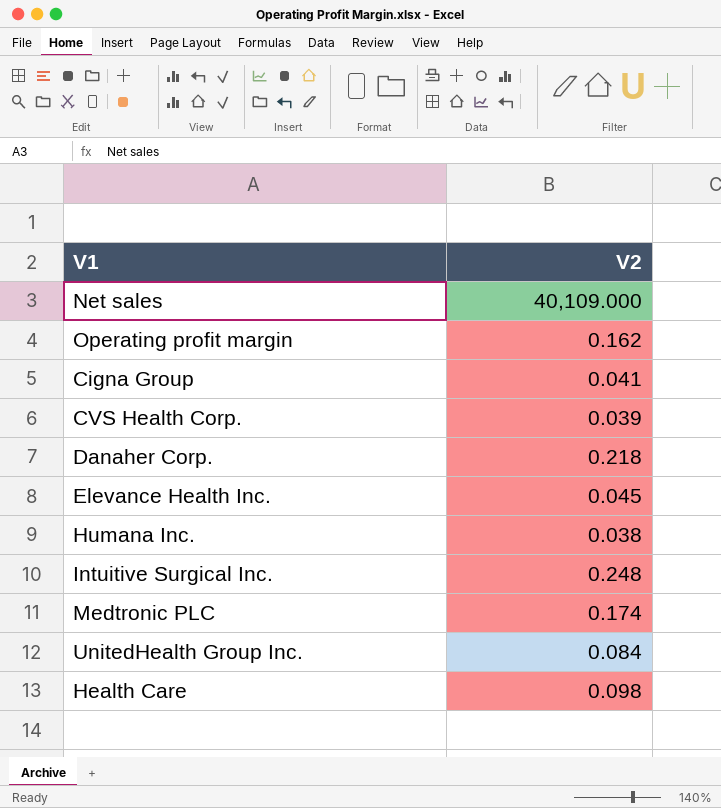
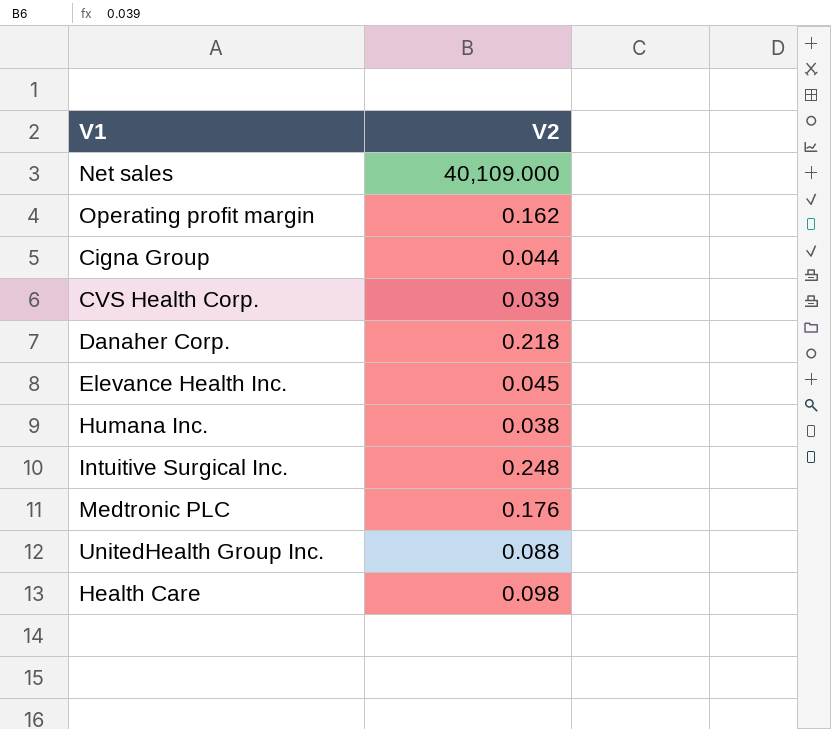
Cigna Group | V2: 0.041 -> 0.044
Medtronic PLC | V2: 0.174 -> 0.176
UnitedHealth Group Inc. | V2: 0.084 -> 0.088

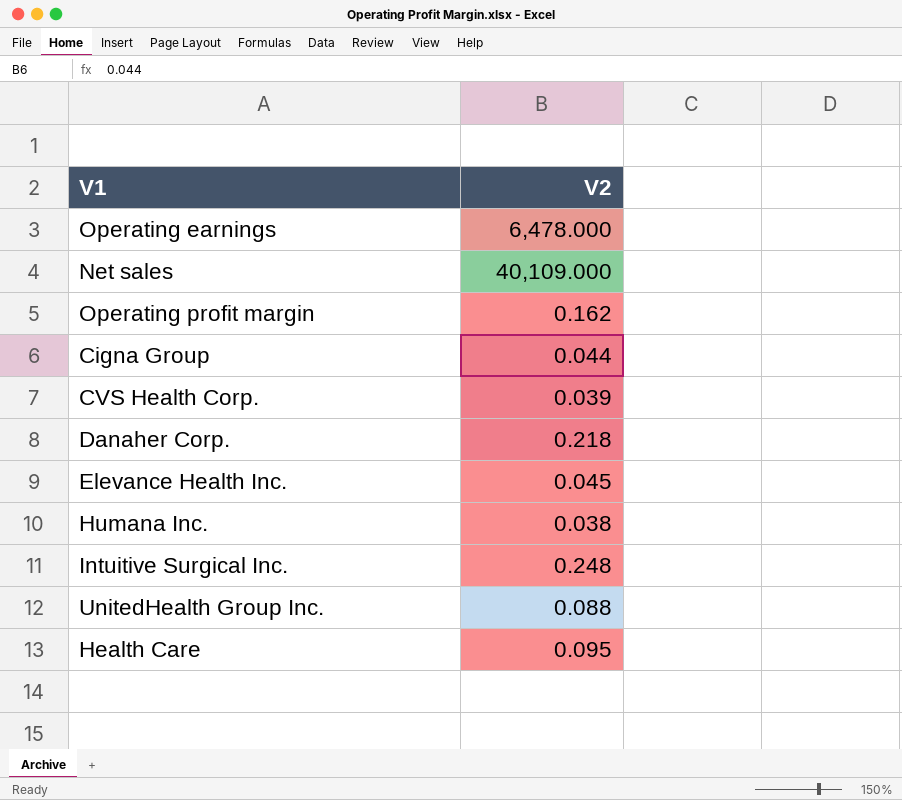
row Medtronic PLC: 0.176 -> none
row Operating earnings: none -> 6,478.000
Health Care | V2: 0.098 -> 0.095

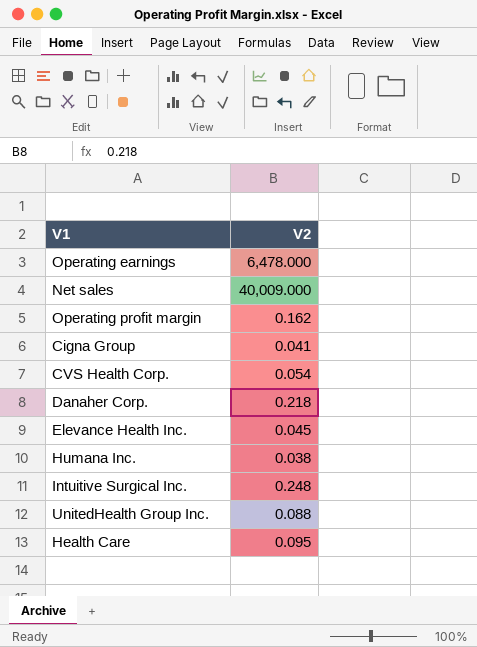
Net sales | V2: 40,109.000 -> 40,009.000
Cigna Group | V2: 0.044 -> 0.041
CVS Health Corp. | V2: 0.039 -> 0.054

